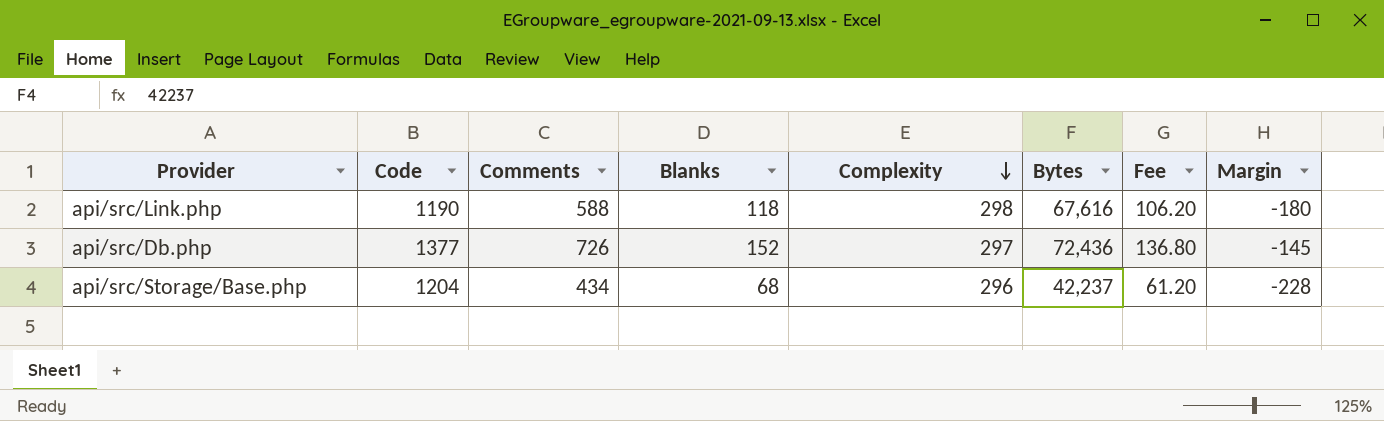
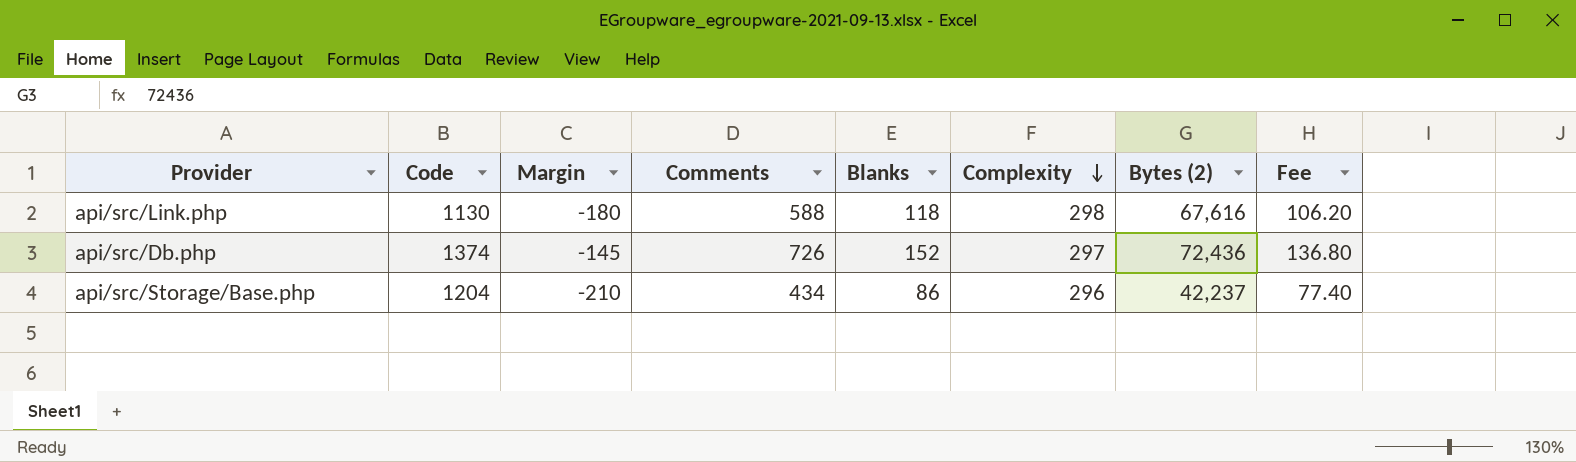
column Margin | position: 8 -> 3
column name: Bytes -> Bytes (2)
api/src/Link.php | Code: 1190 -> 1130
api/src/Db.php | Code: 1377 -> 1374
api/src/Storage/Base.php | Margin: -228 -> -210
api/src/Storage/Base.php | Blanks: 68 -> 86
api/src/Storage/Base.php | Fee: 61.20 -> 77.40

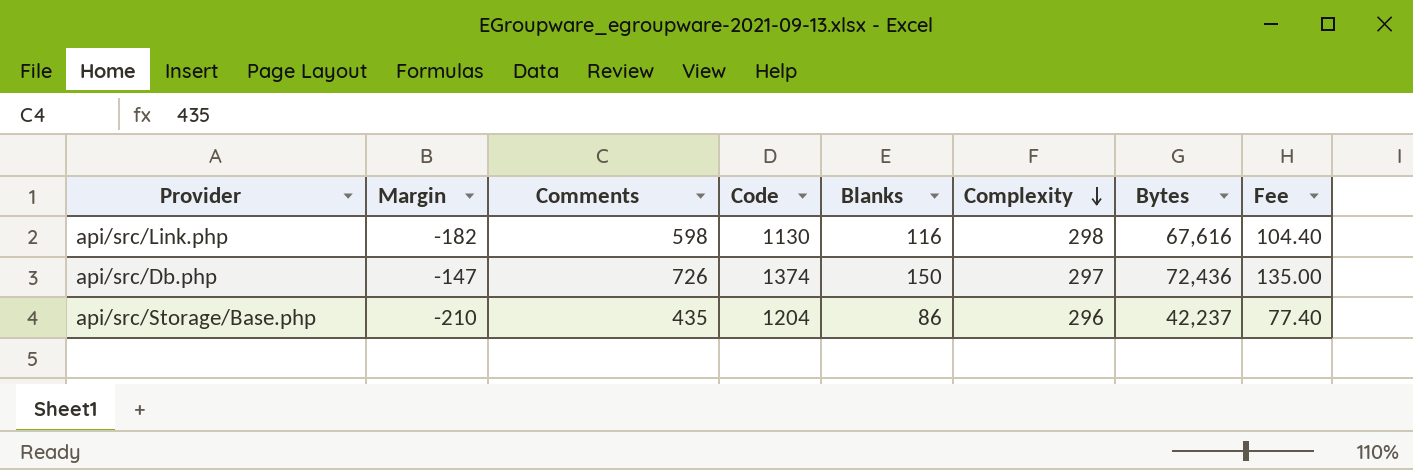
column Code | position: 2 -> 4
column name: Bytes (2) -> Bytes
api/src/Link.php | Margin: -180 -> -182
api/src/Link.php | Comments: 588 -> 598
api/src/Link.php | Blanks: 118 -> 116
api/src/Link.php | Fee: 106.20 -> 104.40
api/src/Db.php | Margin: -145 -> -147
api/src/Db.php | Blanks: 152 -> 150
api/src/Db.php | Fee: 136.80 -> 135.00
api/src/Storage/Base.php | Comments: 434 -> 435

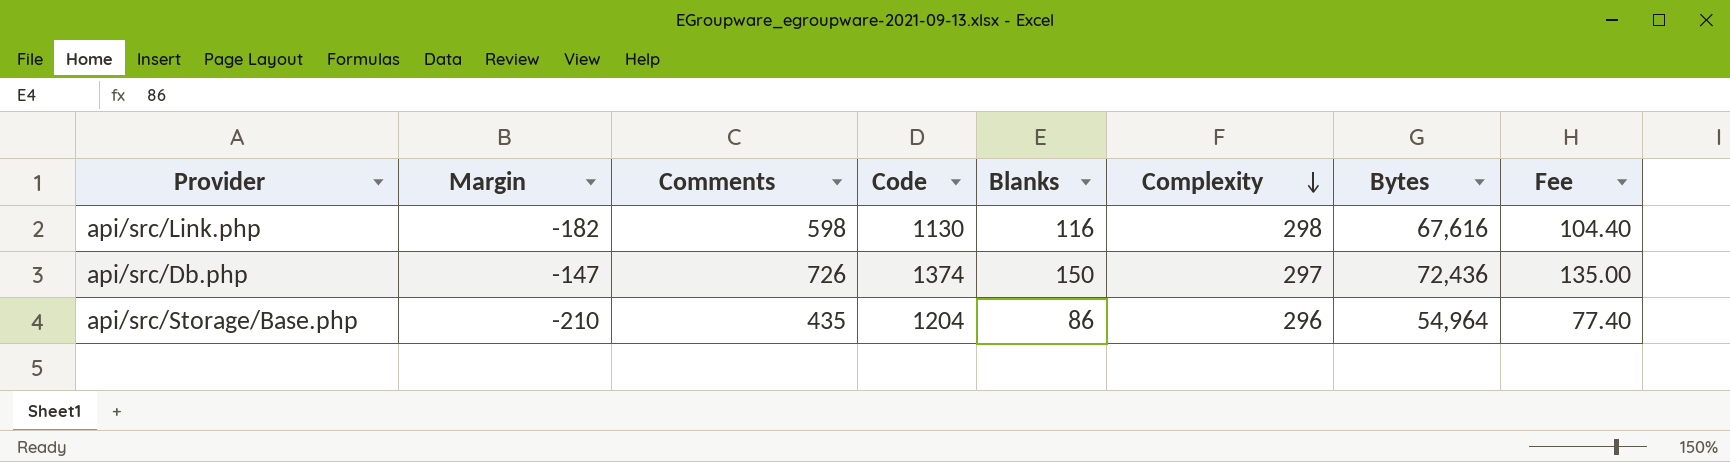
api/src/Storage/Base.php | Bytes: 42,237 -> 54,964

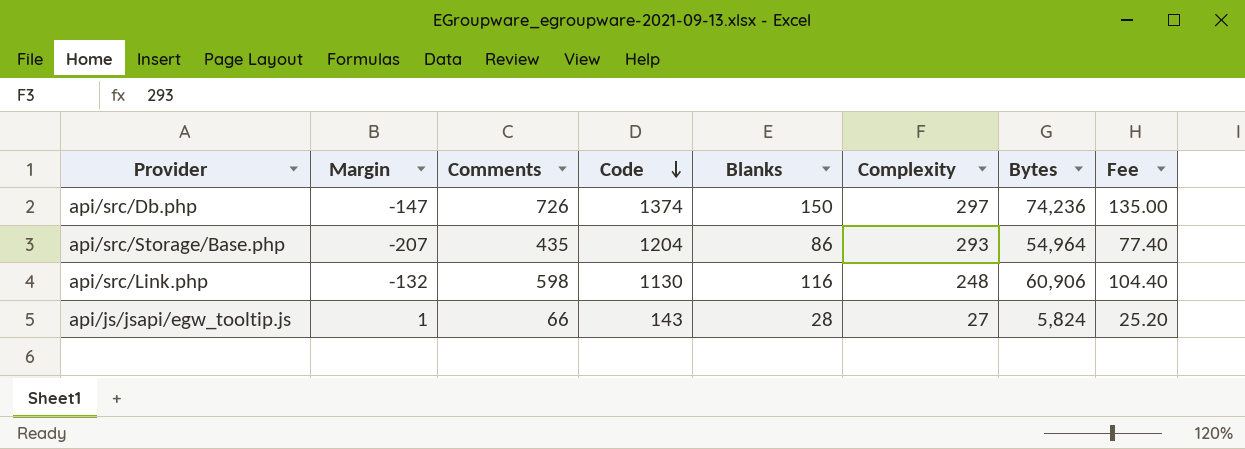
row order: Complexity descending -> Code descending
api/src/Db.php | Bytes: 72,436 -> 74,236
api/src/Storage/Base.php | Margin: -210 -> -207
api/src/Storage/Base.php | Complexity: 296 -> 293
api/src/Link.php | Margin: -182 -> -132
api/src/Link.php | Complexity: 298 -> 248
api/src/Link.php | Bytes: 67,616 -> 60,906
row api/js/jsapi/egw_tooltip.js: none -> 1 | 66 | 143 | 28 | 27 | 5,824 | 25.20

